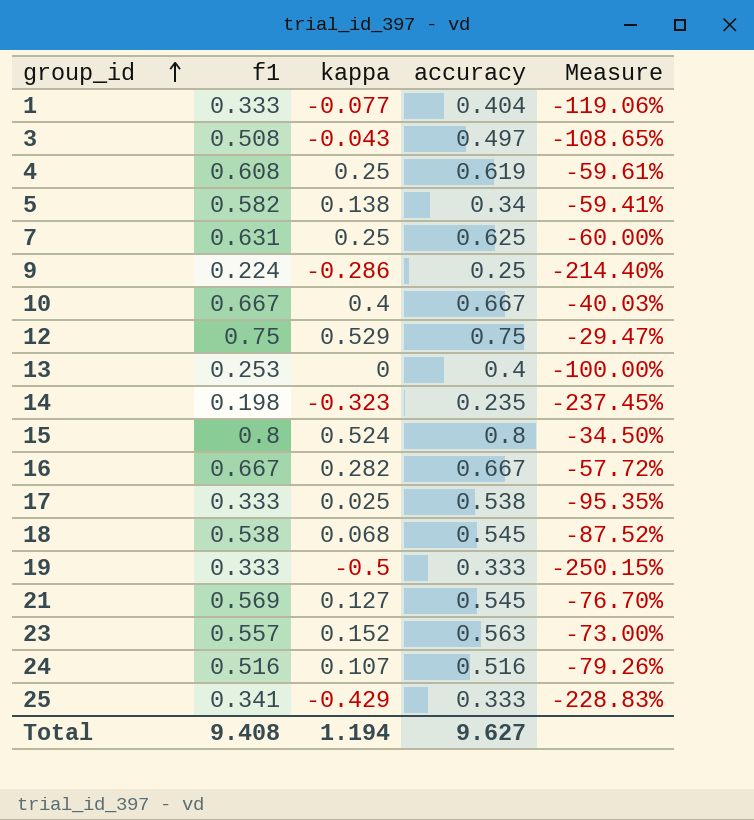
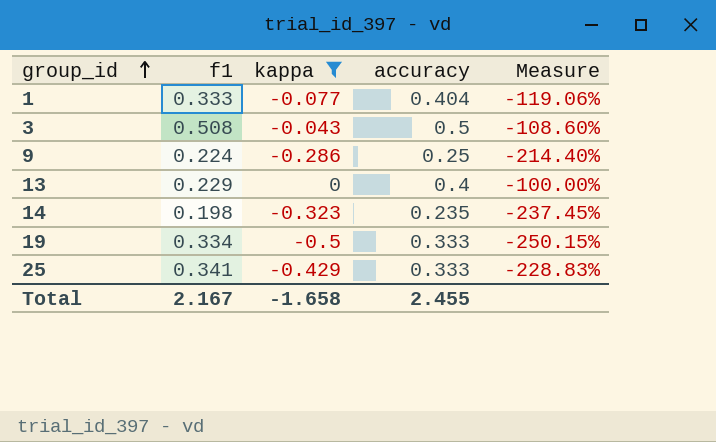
filter: none -> kappa <= 0
3 | accuracy: 0.497 -> 0.5
3 | Measure: -108.65% -> -108.60%
13 | f1: 0.253 -> 0.229
19 | f1: 0.333 -> 0.334
Total | f1: 9.408 -> 2.167
Total | kappa: 1.194 -> -1.658
Total | accuracy: 9.627 -> 2.455

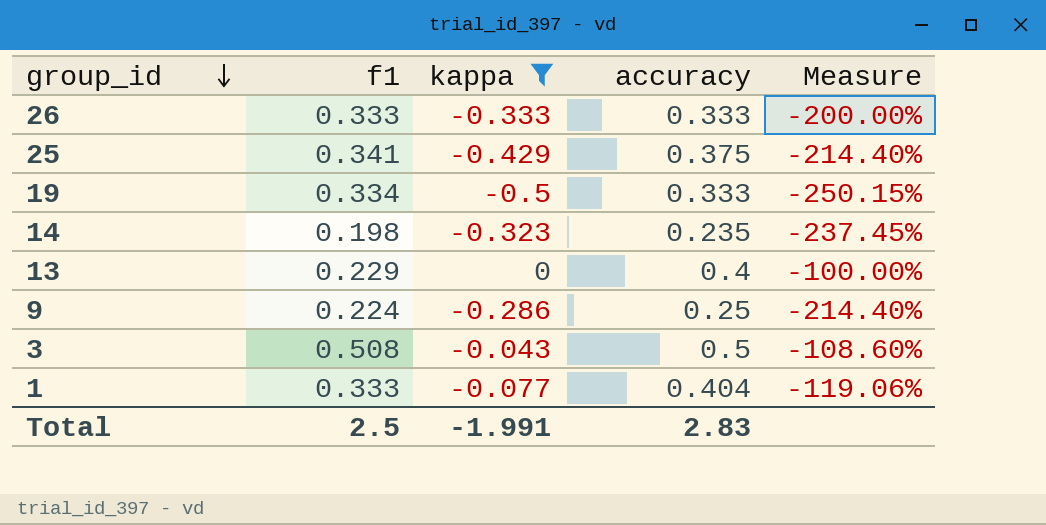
row order: group_id ascending -> group_id descending
row 26: none -> 0.333 | -0.333 | 0.333 | -200.00%
25 | accuracy: 0.333 -> 0.375
25 | Measure: -228.83% -> -214.40%
Total | f1: 2.167 -> 2.5
Total | kappa: -1.658 -> -1.991
Total | accuracy: 2.455 -> 2.83

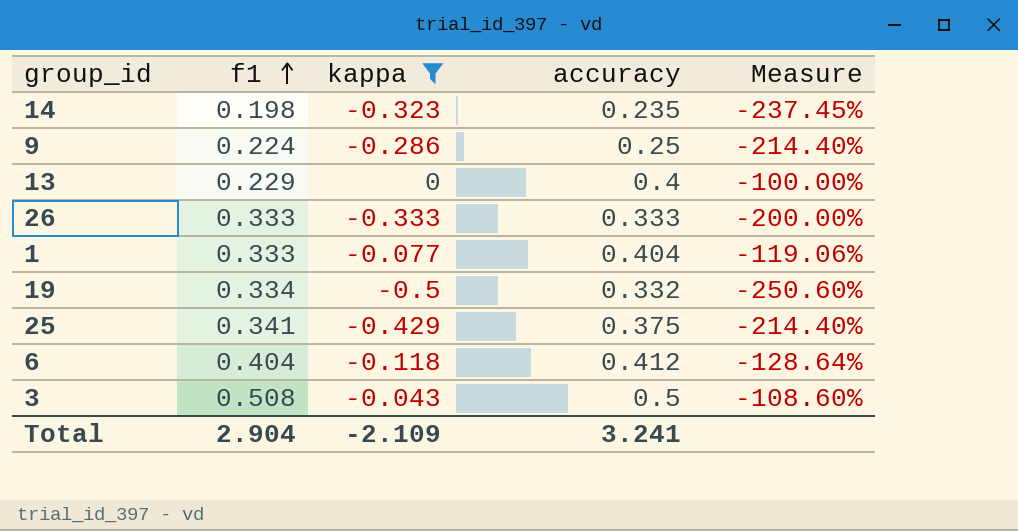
row order: group_id descending -> f1 ascending
19 | accuracy: 0.333 -> 0.332
19 | Measure: -250.15% -> -250.60%
row 6: none -> 0.404 | -0.118 | 0.412 | -128.64%
Total | f1: 2.5 -> 2.904
Total | kappa: -1.991 -> -2.109
Total | accuracy: 2.83 -> 3.241

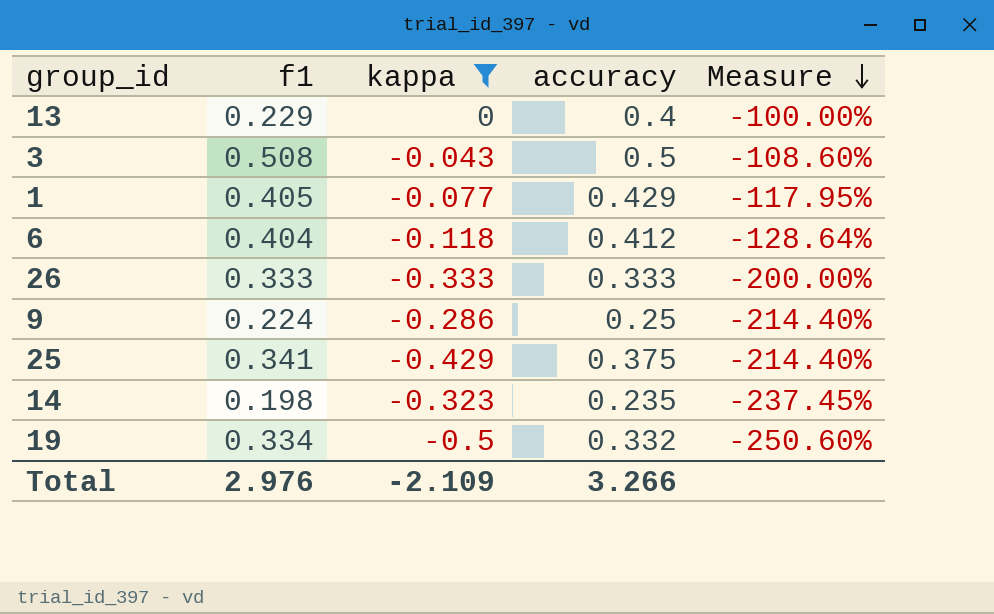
row order: f1 ascending -> Measure descending
1 | f1: 0.333 -> 0.405
1 | accuracy: 0.404 -> 0.429
1 | Measure: -119.06% -> -117.95%
Total | f1: 2.904 -> 2.976
Total | accuracy: 3.241 -> 3.266

